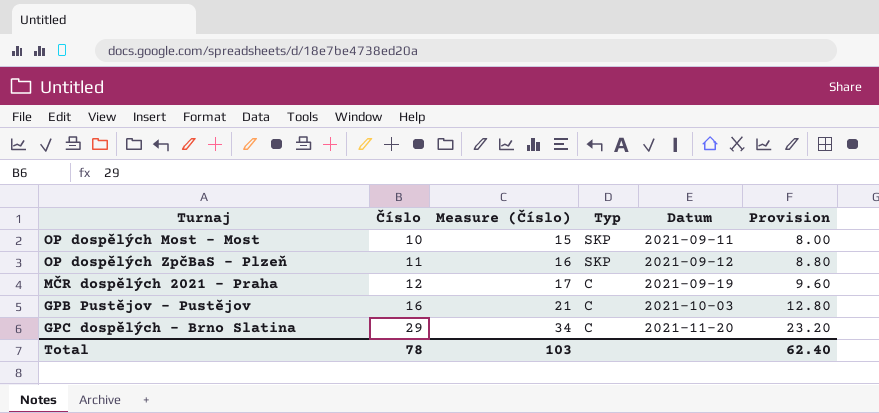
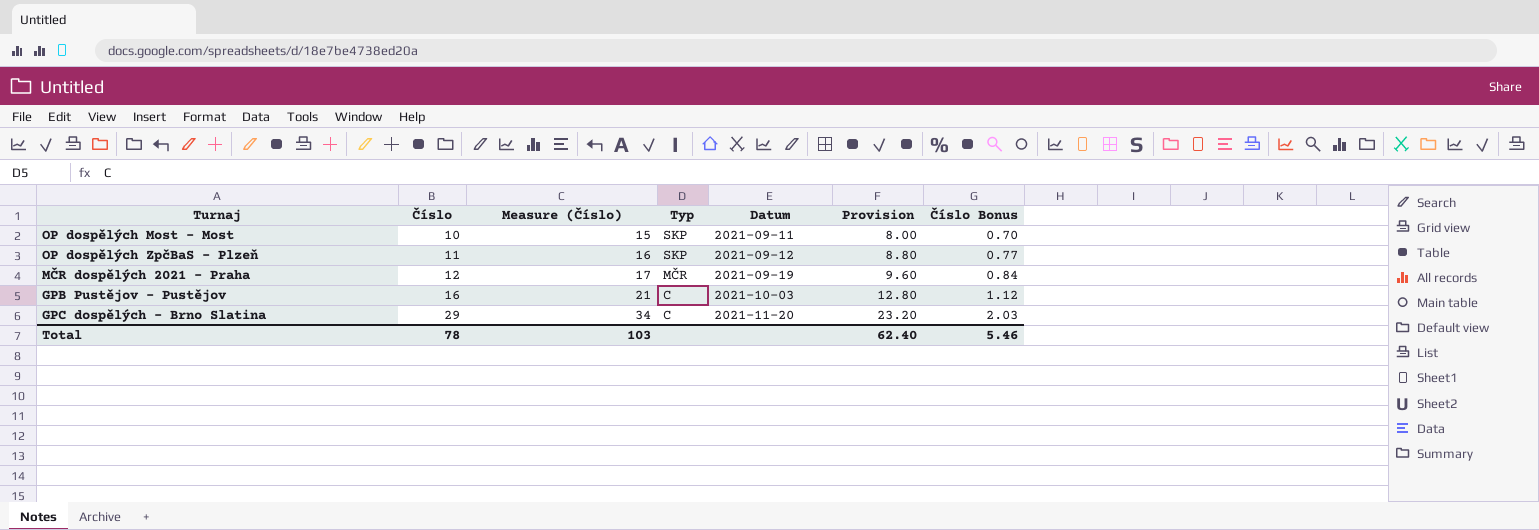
column Číslo Bonus | formula: none -> [Číslo] * 0.07
MČR dospělých 2021 - Praha | Typ: C -> MČR

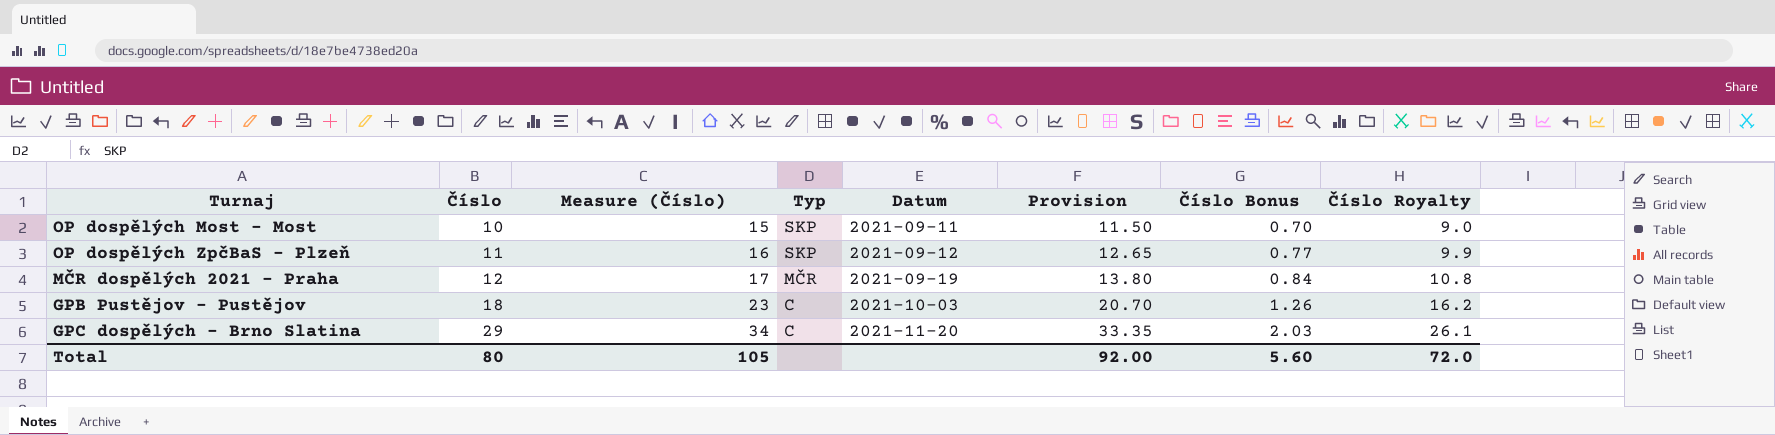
column Provision | formula: [Číslo] * 0.8 -> [Číslo] * 1.15
column Číslo Royalty | formula: none -> [Číslo] * 0.9
GPB Pustějov - Pustějov | Číslo: 16 -> 18
GPB Pustějov - Pustějov | Measure (Číslo): 21 -> 23
GPB Pustějov - Pustějov | Číslo Bonus: 1.12 -> 1.26
Total | Číslo: 78 -> 80
Total | Measure (Číslo): 103 -> 105
Total | Provision: 62.40 -> 92.00
Total | Číslo Bonus: 5.46 -> 5.60

